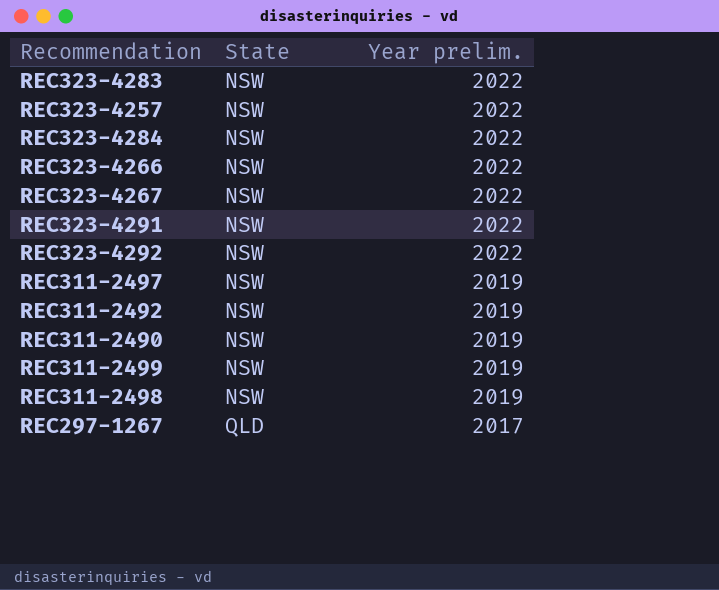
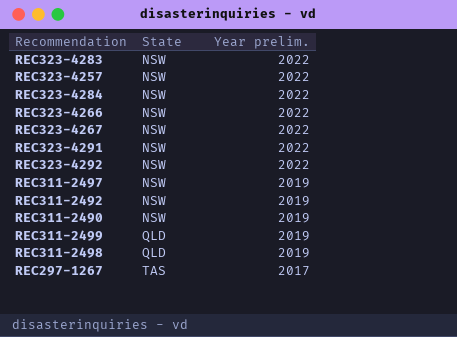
REC311-2499 | State: NSW -> QLD
REC311-2498 | State: NSW -> QLD
REC297-1267 | State: QLD -> TAS

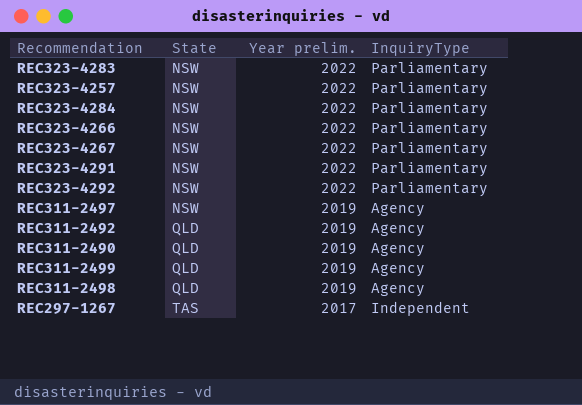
column InquiryType | position: none -> 4
REC311-2492 | State: NSW -> QLD
REC311-2490 | State: NSW -> QLD

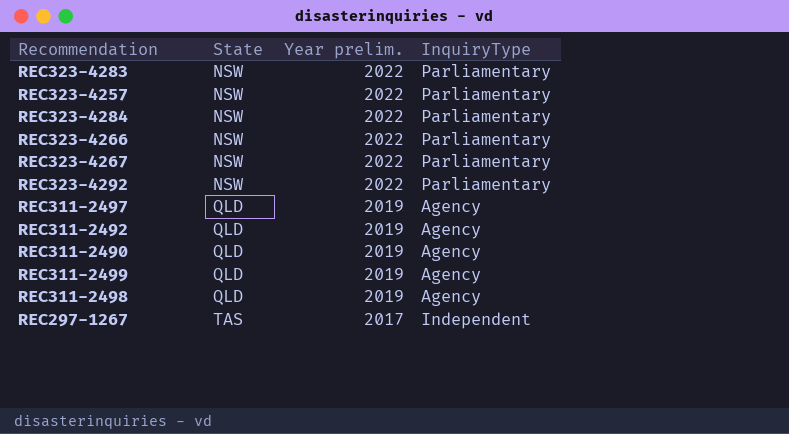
row REC323-4291: NSW | 2022 | Parliamentary -> none
REC311-2497 | State: NSW -> QLD

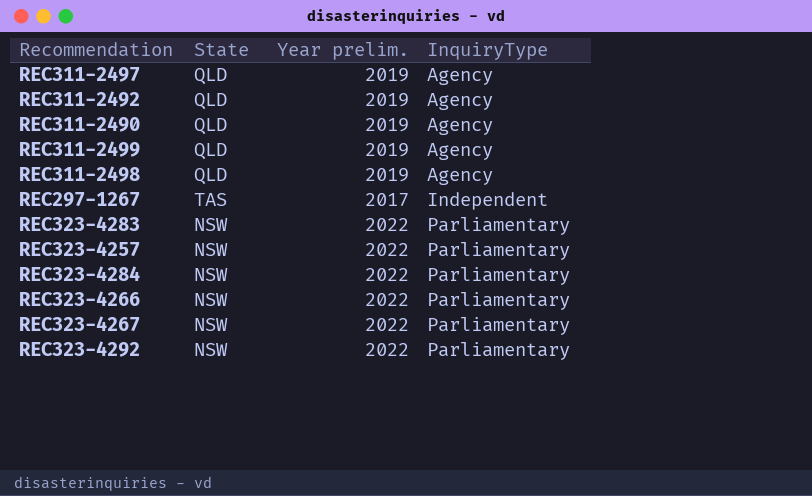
row order: State ascending -> InquiryType ascending

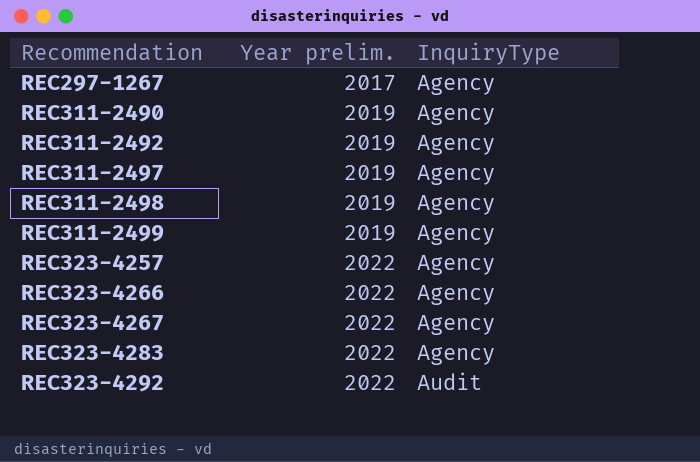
row order: InquiryType ascending -> Recommendation ascending
column State | position: 2 -> none
row REC323-4284: NSW | 2022 | Parliamentary -> none
REC297-1267 | InquiryType: Independent -> Agency
REC323-4257 | InquiryType: Parliamentary -> Agency
REC323-4266 | InquiryType: Parliamentary -> Agency
REC323-4267 | InquiryType: Parliamentary -> Agency
REC323-4283 | InquiryType: Parliamentary -> Agency
REC323-4292 | InquiryType: Parliamentary -> Audit

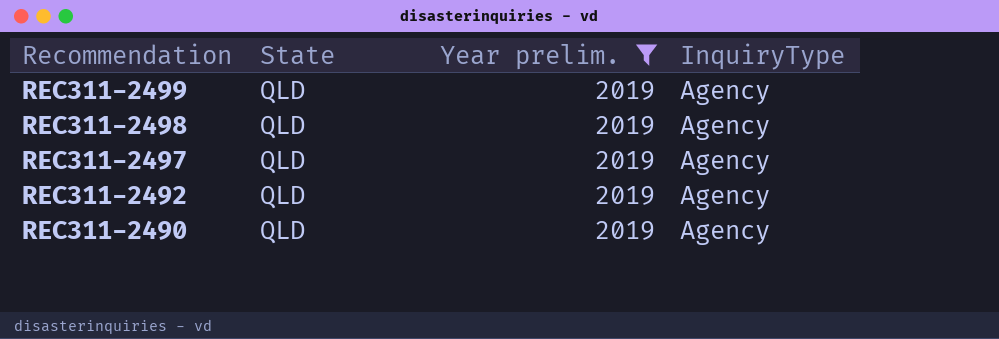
filter: none -> Year prelim. = 2019
row order: Recommendation ascending -> Recommendation descending
column State | position: none -> 2

